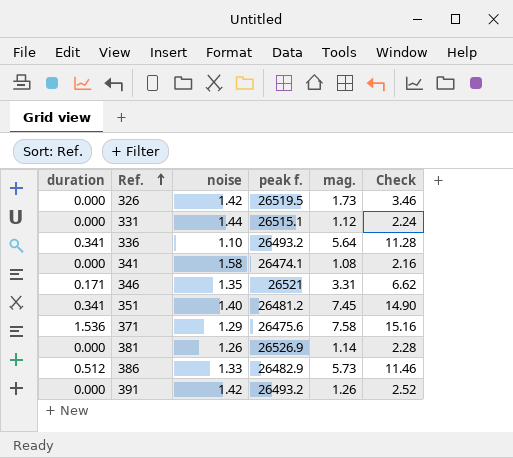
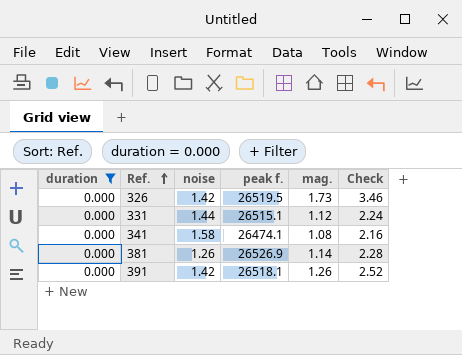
filter: none -> duration = 0.000
391 | peak f.: 26493.2 -> 26518.1

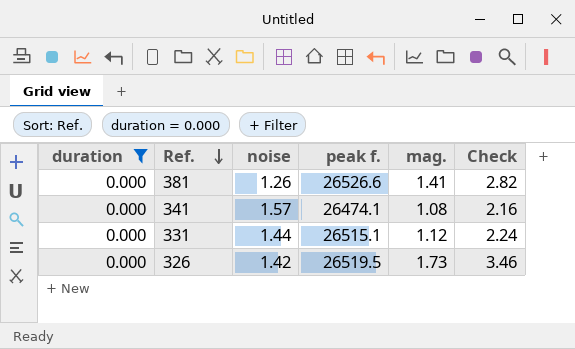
row order: Ref. ascending -> Ref. descending
row 391: 0.000 | 1.42 | 26518.1 | 1.26 | 2.52 -> none
381 | peak f.: 26526.9 -> 26526.6
381 | mag.: 1.14 -> 1.41
381 | Check: 2.28 -> 2.82
341 | noise: 1.58 -> 1.57

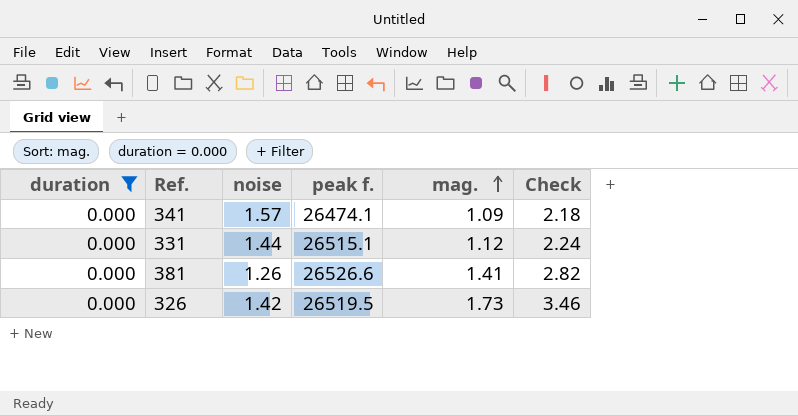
row order: Ref. descending -> mag. ascending
341 | mag.: 1.08 -> 1.09
341 | Check: 2.16 -> 2.18

